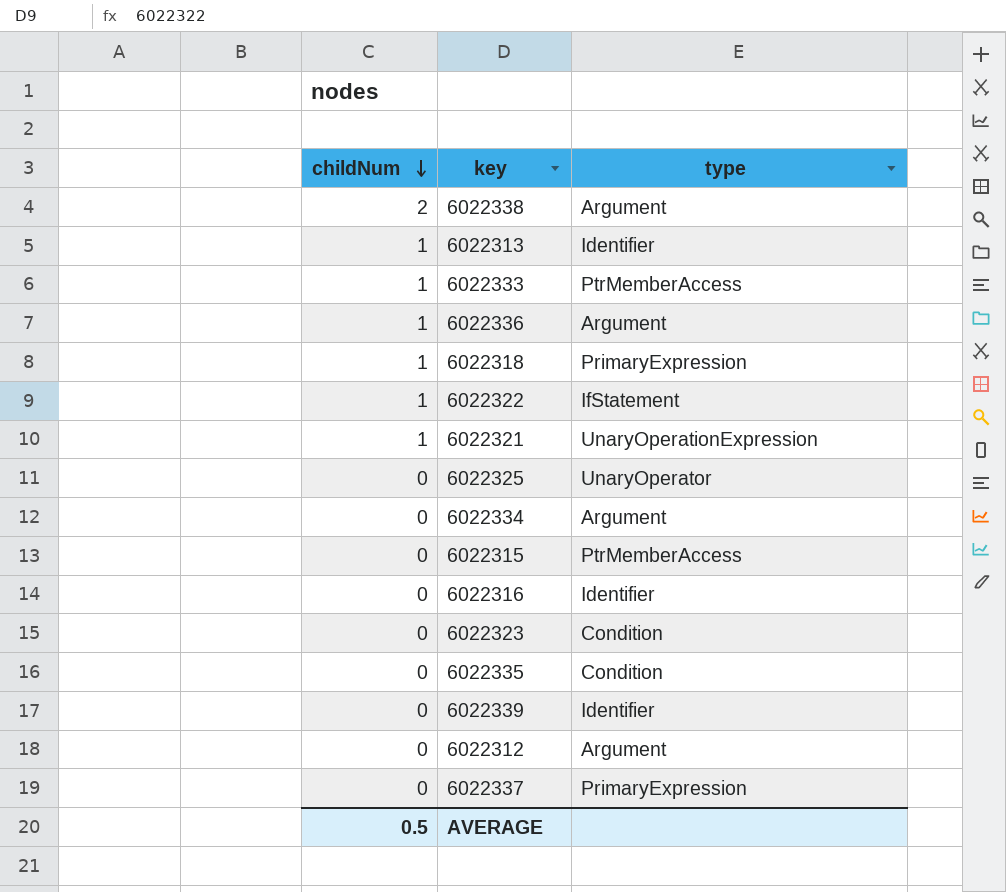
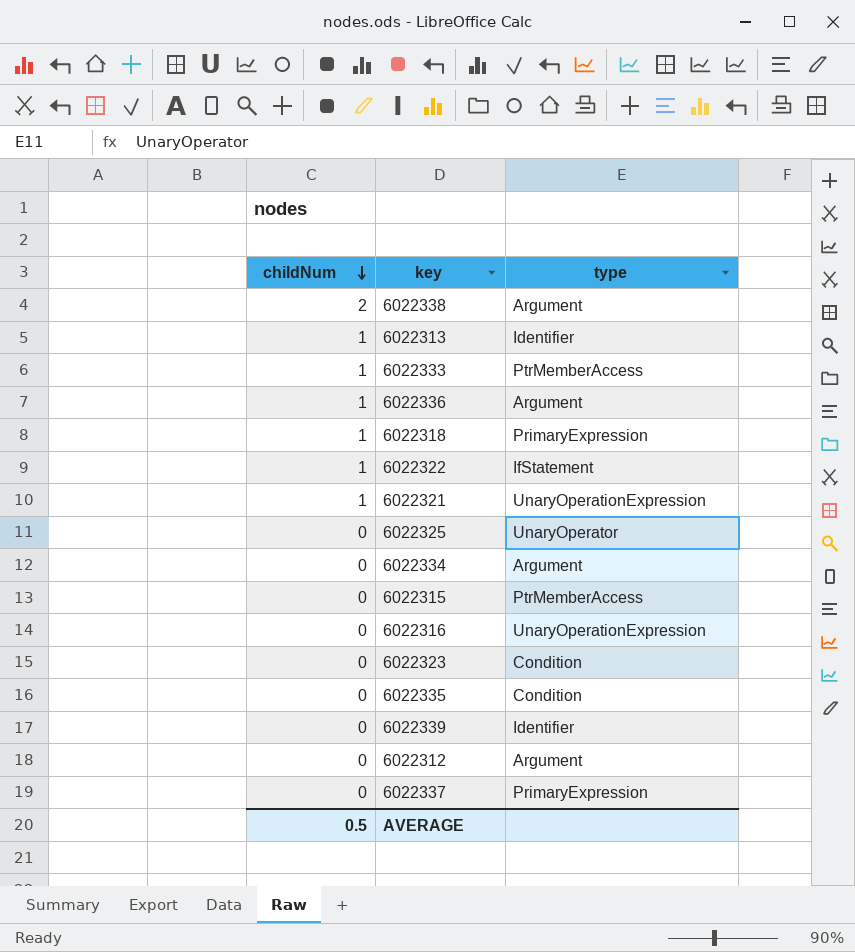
6022316 | type: Identifier -> UnaryOperationExpression

